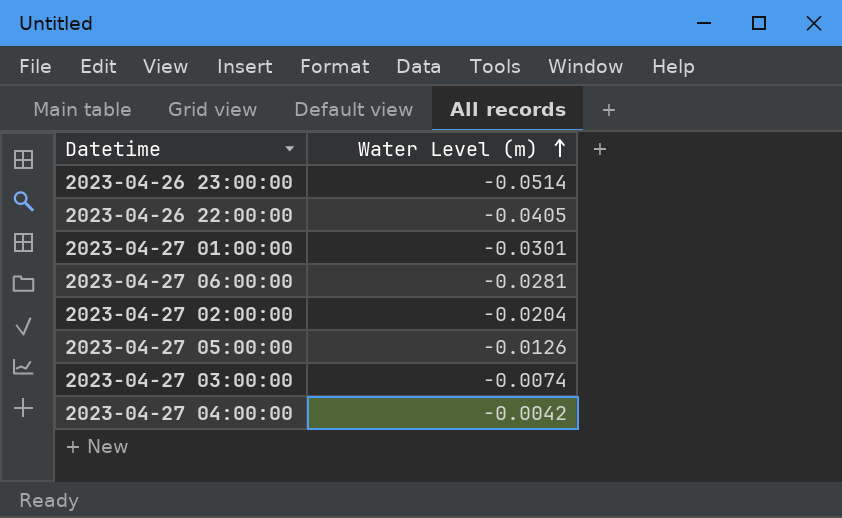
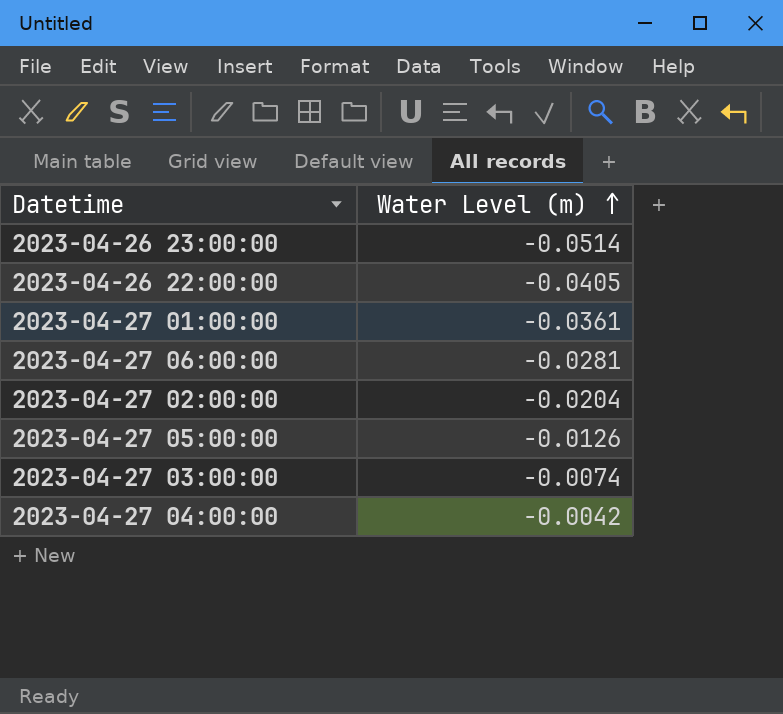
2023-04-27 01:00:00 | Water Level (m): -0.0301 -> -0.0361

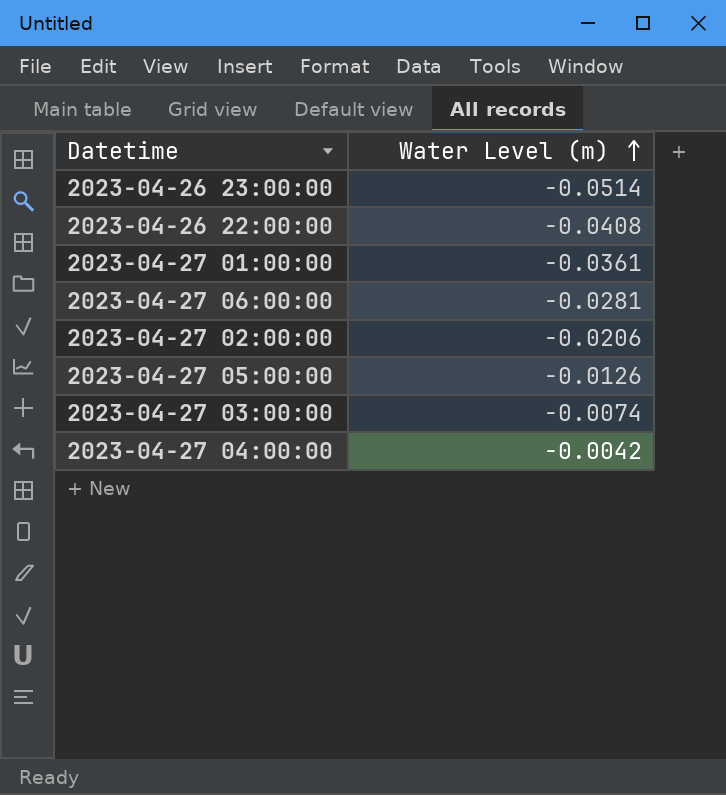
2023-04-26 22:00:00 | Water Level (m): -0.0405 -> -0.0408
2023-04-27 02:00:00 | Water Level (m): -0.0204 -> -0.0206

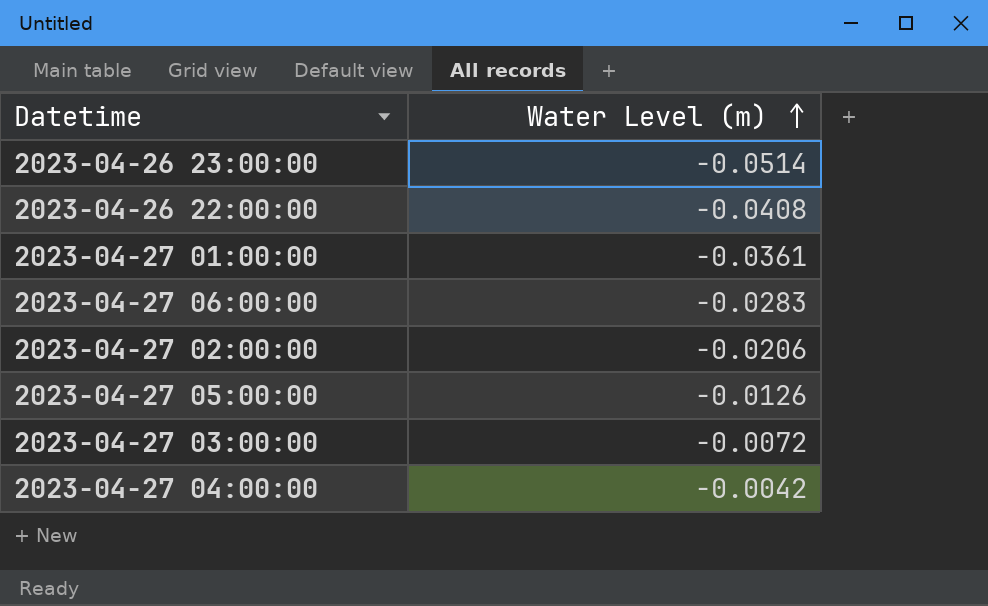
2023-04-27 06:00:00 | Water Level (m): -0.0281 -> -0.0283
2023-04-27 03:00:00 | Water Level (m): -0.0074 -> -0.0072

